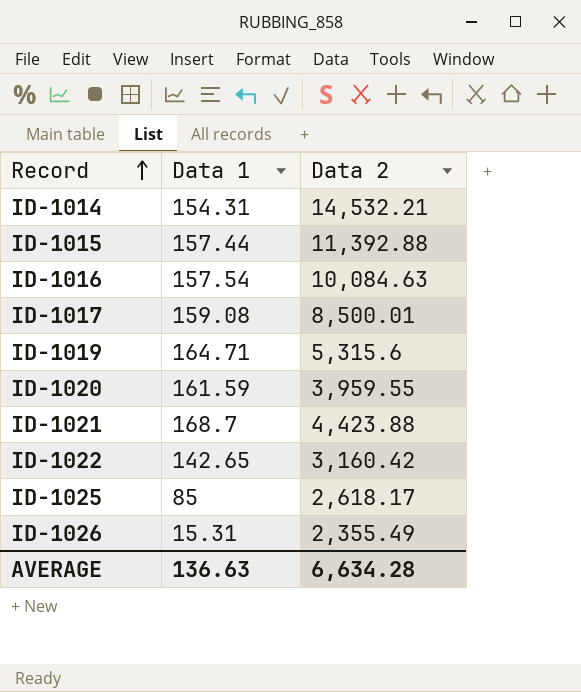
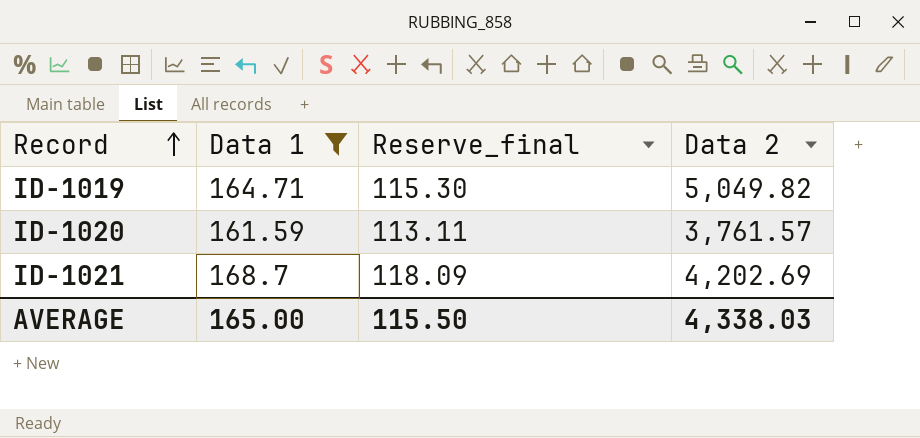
filter: none -> Data 1 >= 161.59
column Reserve_final | formula: none -> [Data 1] * 0.7
ID-1019 | Data 2: 5,315.6 -> 5,049.82
ID-1020 | Data 2: 3,959.55 -> 3,761.57
ID-1021 | Data 2: 4,423.88 -> 4,202.69
AVERAGE | Data 1: 136.63 -> 165.00
AVERAGE | Data 2: 6,634.28 -> 4,338.03

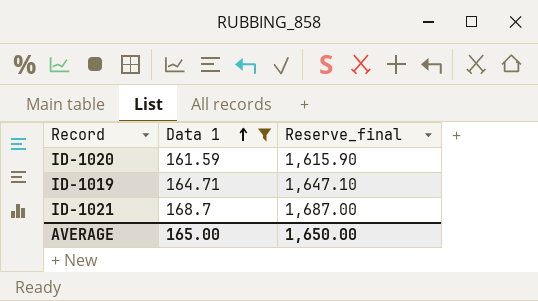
row order: Record ascending -> Data 1 ascending
column Data 2 | position: 4 -> none
column Reserve_final | formula: [Data 1] * 0.7 -> [Data 1] * 10
AVERAGE | Reserve_final: 115.50 -> 1,650.00

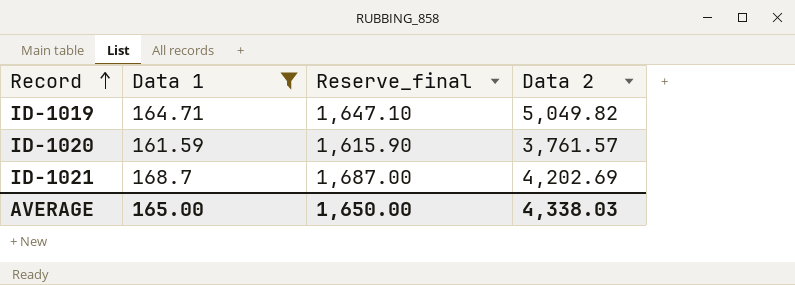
row order: Data 1 ascending -> Record ascending
column Data 2 | position: none -> 4

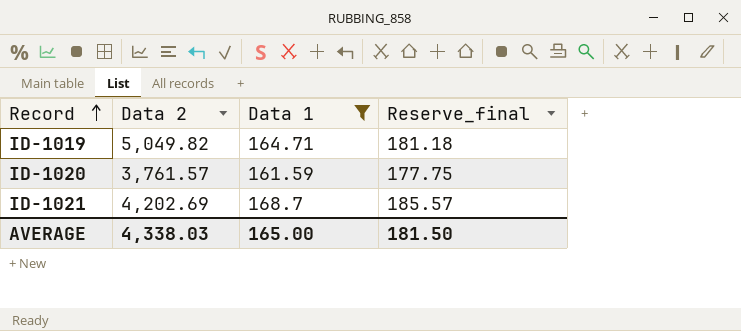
column Data 2 | position: 4 -> 2
column Reserve_final | formula: [Data 1] * 10 -> [Data 1] * 1.1
AVERAGE | Reserve_final: 1,650.00 -> 181.50

